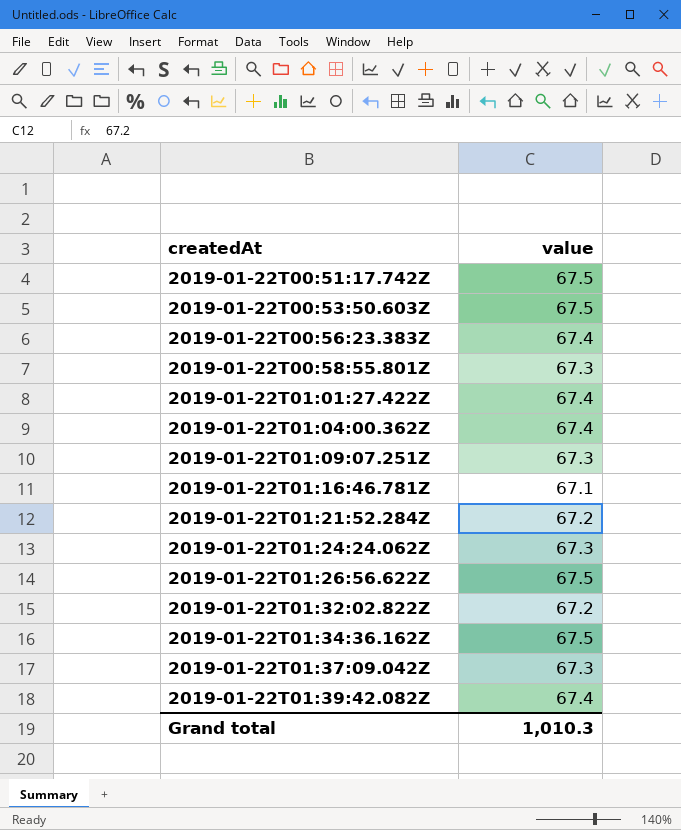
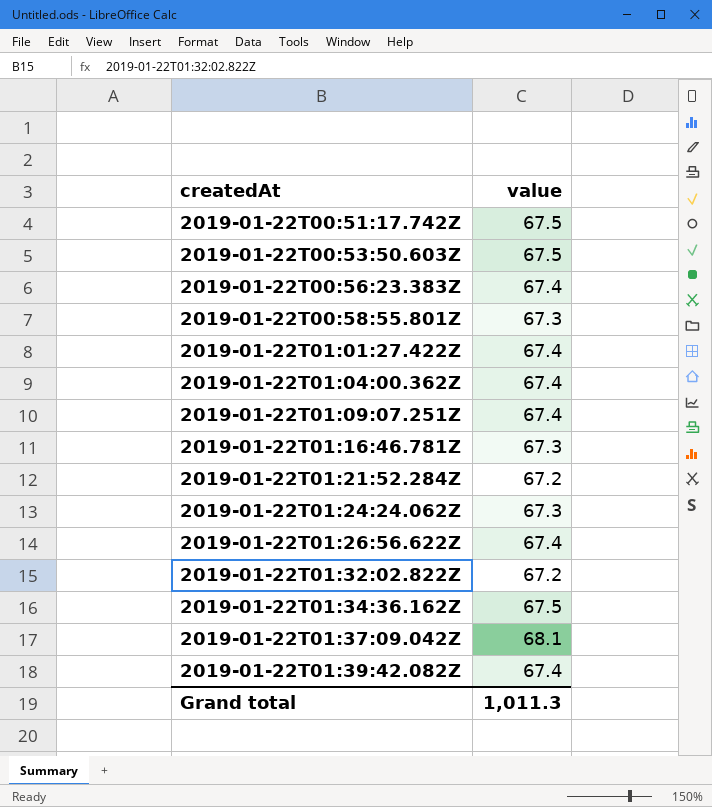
2019-01-22T01:09:07.251Z | value: 67.3 -> 67.4
2019-01-22T01:16:46.781Z | value: 67.1 -> 67.3
2019-01-22T01:26:56.622Z | value: 67.5 -> 67.4
2019-01-22T01:37:09.042Z | value: 67.3 -> 68.1
Grand total | value: 1,010.3 -> 1,011.3

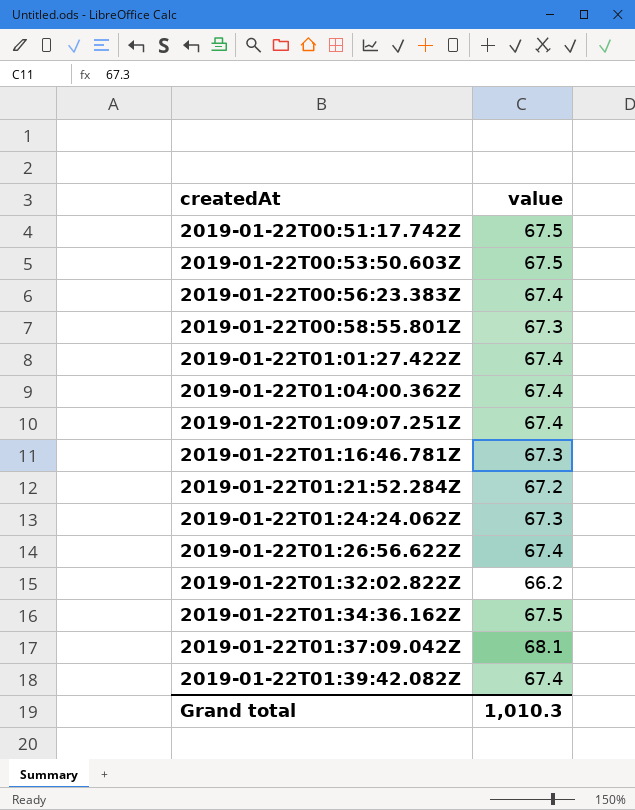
2019-01-22T01:32:02.822Z | value: 67.2 -> 66.2
Grand total | value: 1,011.3 -> 1,010.3

